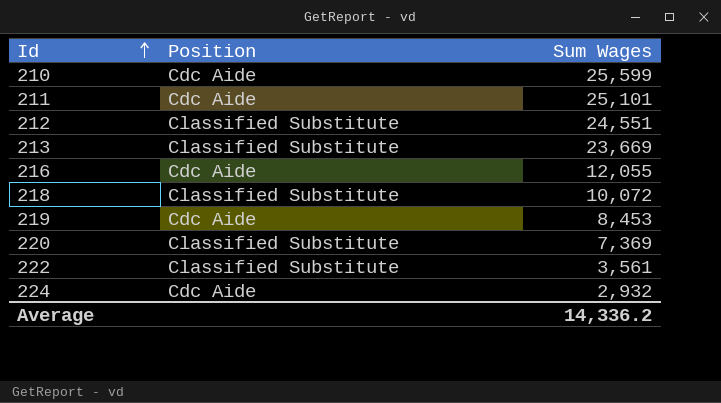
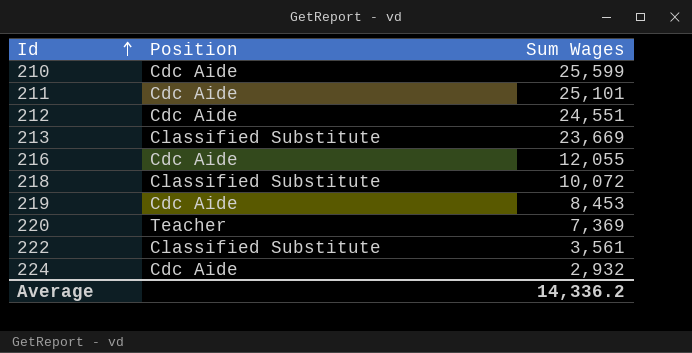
212 | Position: Classified Substitute -> Cdc Aide
220 | Position: Classified Substitute -> Teacher

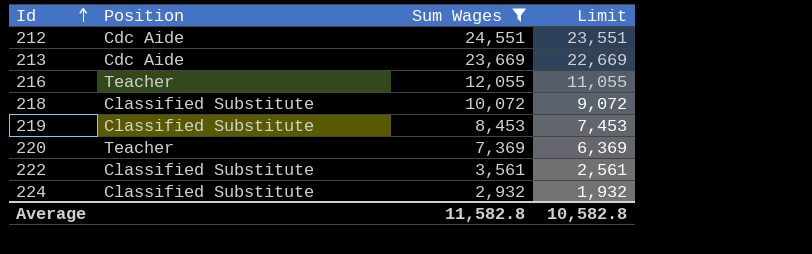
filter: none -> Sum Wages <= 24,551
column Limit | formula: none -> [Sum Wages] - 1000
213 | Position: Classified Substitute -> Cdc Aide
216 | Position: Cdc Aide -> Teacher
219 | Position: Cdc Aide -> Classified Substitute
224 | Position: Cdc Aide -> Classified Substitute
Average | Sum Wages: 14,336.2 -> 11,582.8

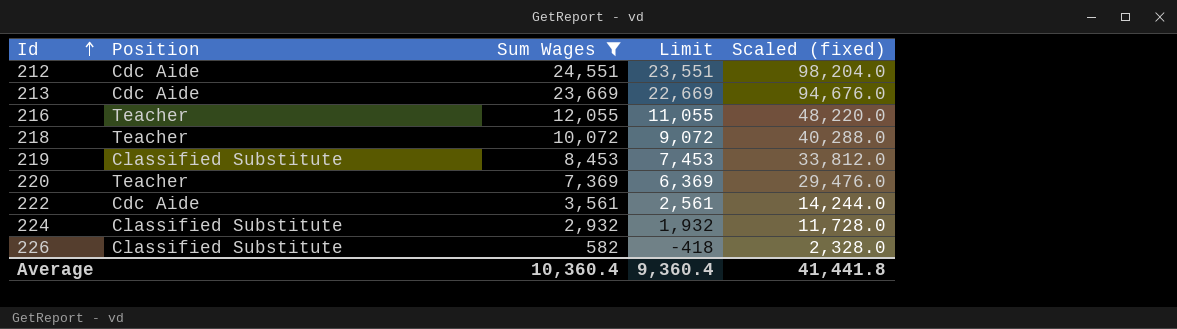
column Scaled (fixed) | formula: none -> [Sum Wages] * 4
218 | Position: Classified Substitute -> Teacher
222 | Position: Classified Substitute -> Cdc Aide
row 226: none -> Classified Substitute | 582 | -418 | 2,328.0
Average | Sum Wages: 11,582.8 -> 10,360.4
Average | Limit: 10,582.8 -> 9,360.4

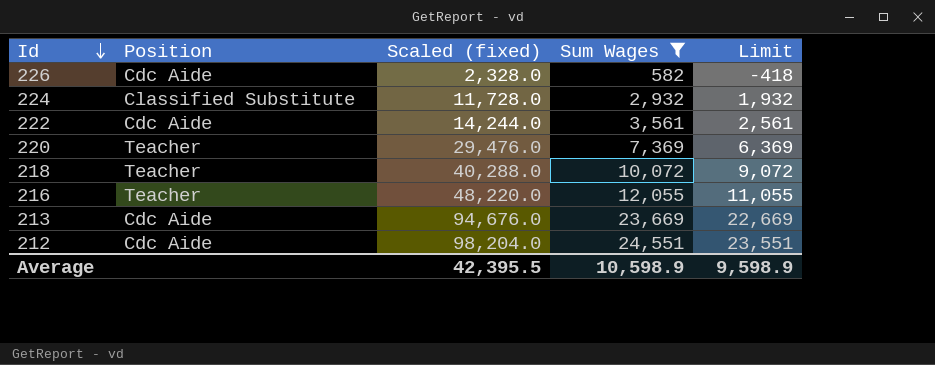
row order: Id ascending -> Id descending
column Scaled (fixed) | position: 5 -> 3
row 219: Classified Substitute | 8,453 | 7,453 | 33,812.0 -> none
226 | Position: Classified Substitute -> Cdc Aide
Average | Scaled (fixed): 41,441.8 -> 42,395.5
Average | Sum Wages: 10,360.4 -> 10,598.9
Average | Limit: 9,360.4 -> 9,598.9

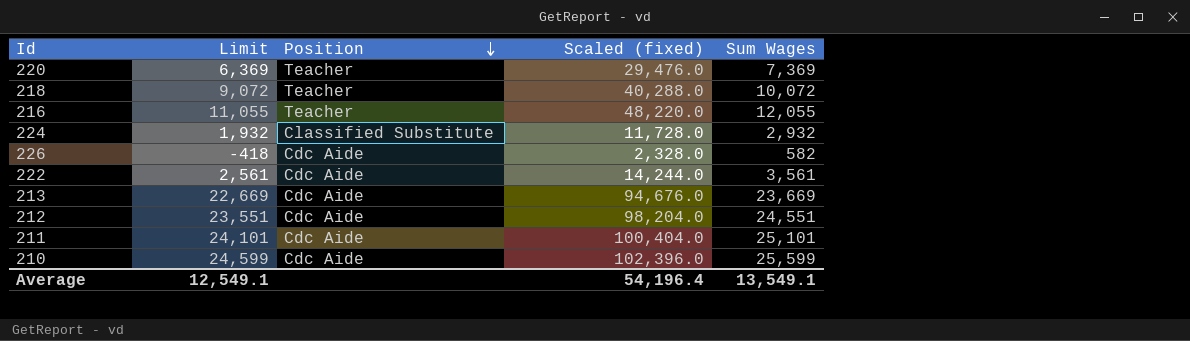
filter: Sum Wages <= 24,551 -> none
row order: Id descending -> Position descending
column Limit | position: 5 -> 2
Average | Limit: 9,598.9 -> 12,549.1
Average | Scaled (fixed): 42,395.5 -> 54,196.4
Average | Sum Wages: 10,598.9 -> 13,549.1

